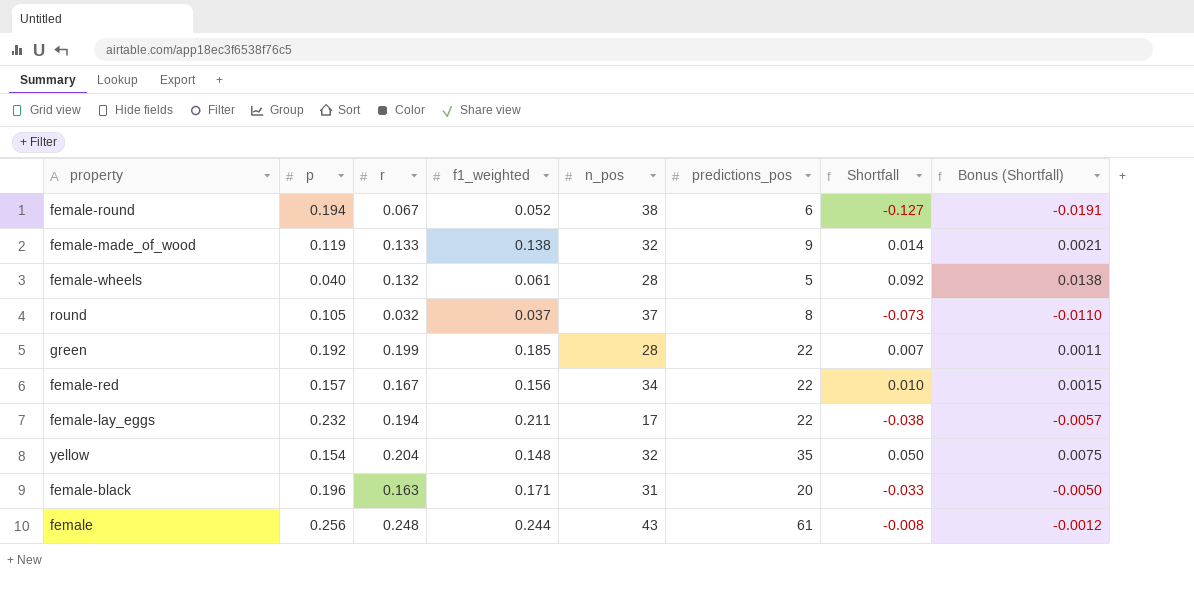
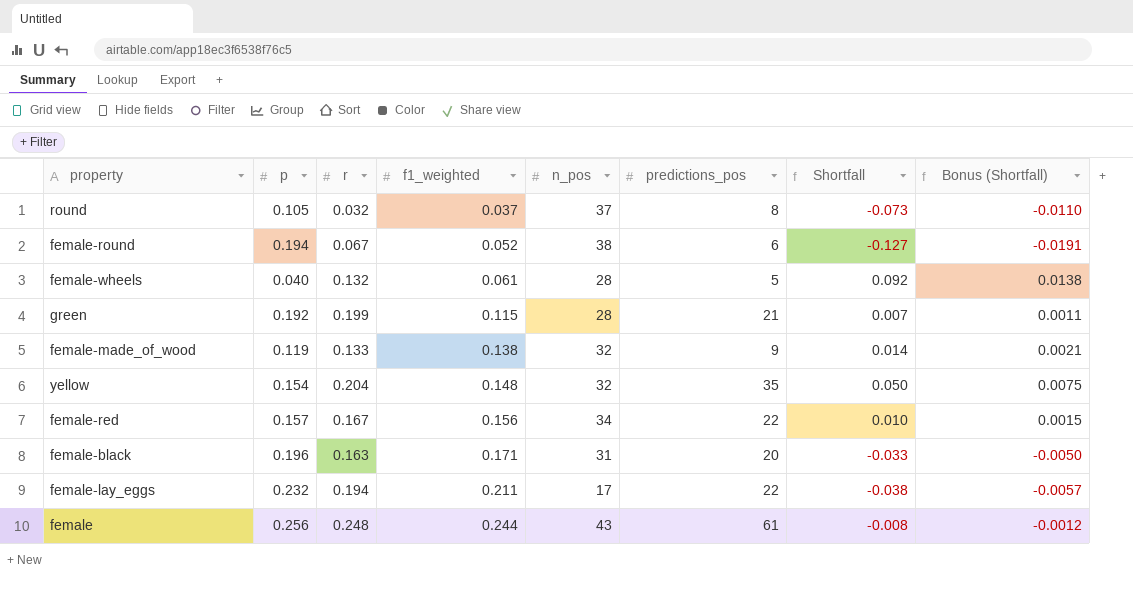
row order: none -> f1_weighted ascending
green | f1_weighted: 0.185 -> 0.115
green | predictions_pos: 22 -> 21

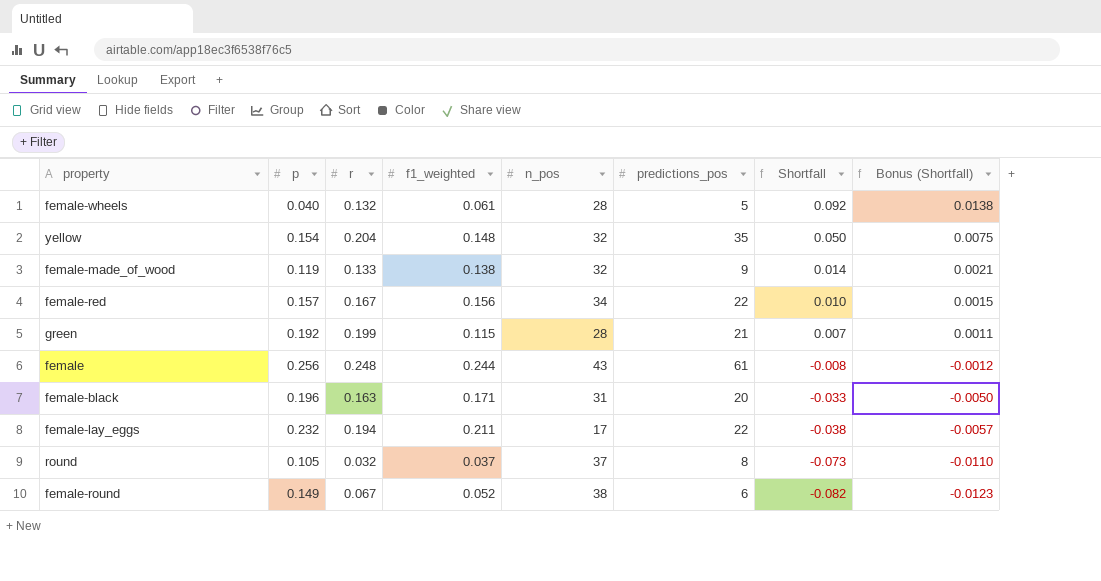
row order: f1_weighted ascending -> Shortfall descending
female-round | p: 0.194 -> 0.149
female-round | Shortfall: -0.127 -> -0.082
female-round | Bonus (Shortfall): -0.0191 -> -0.0123

